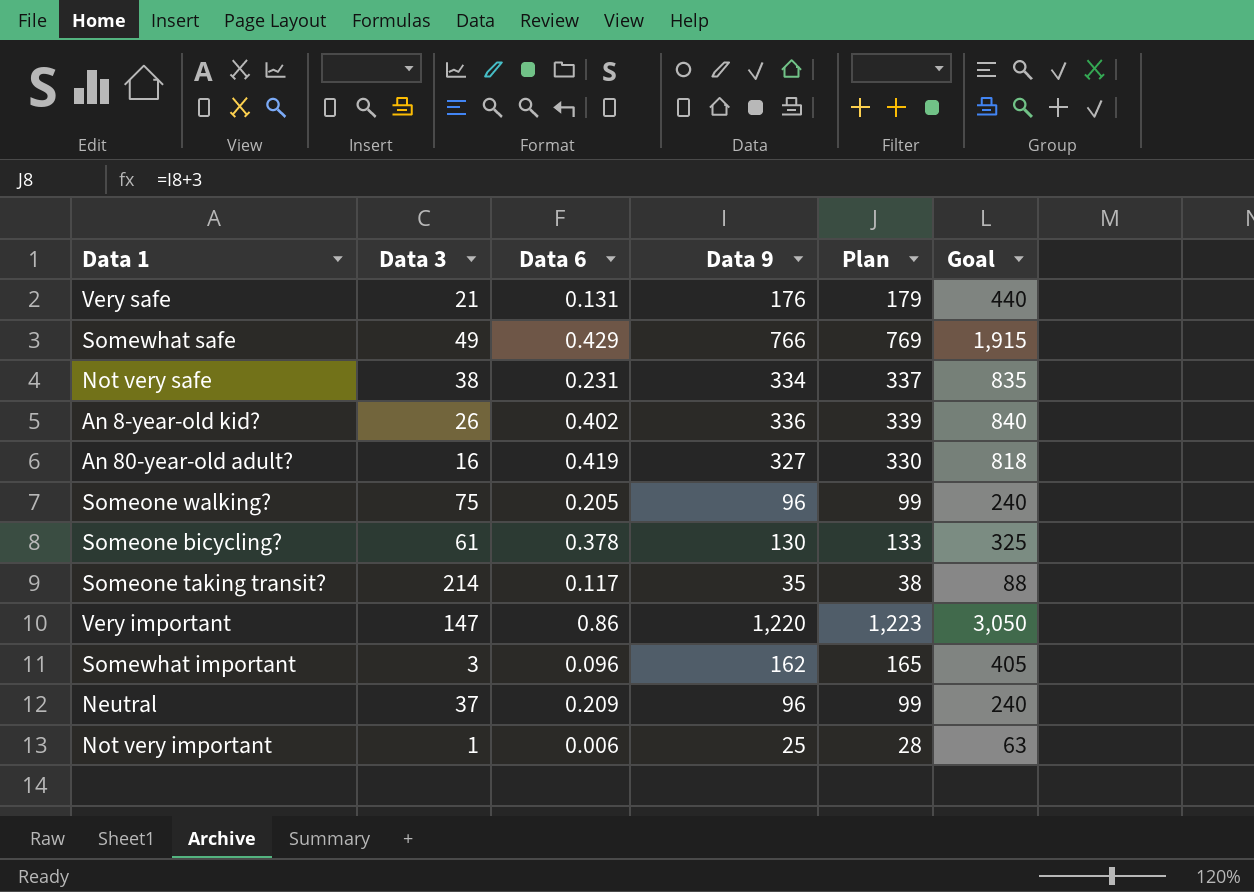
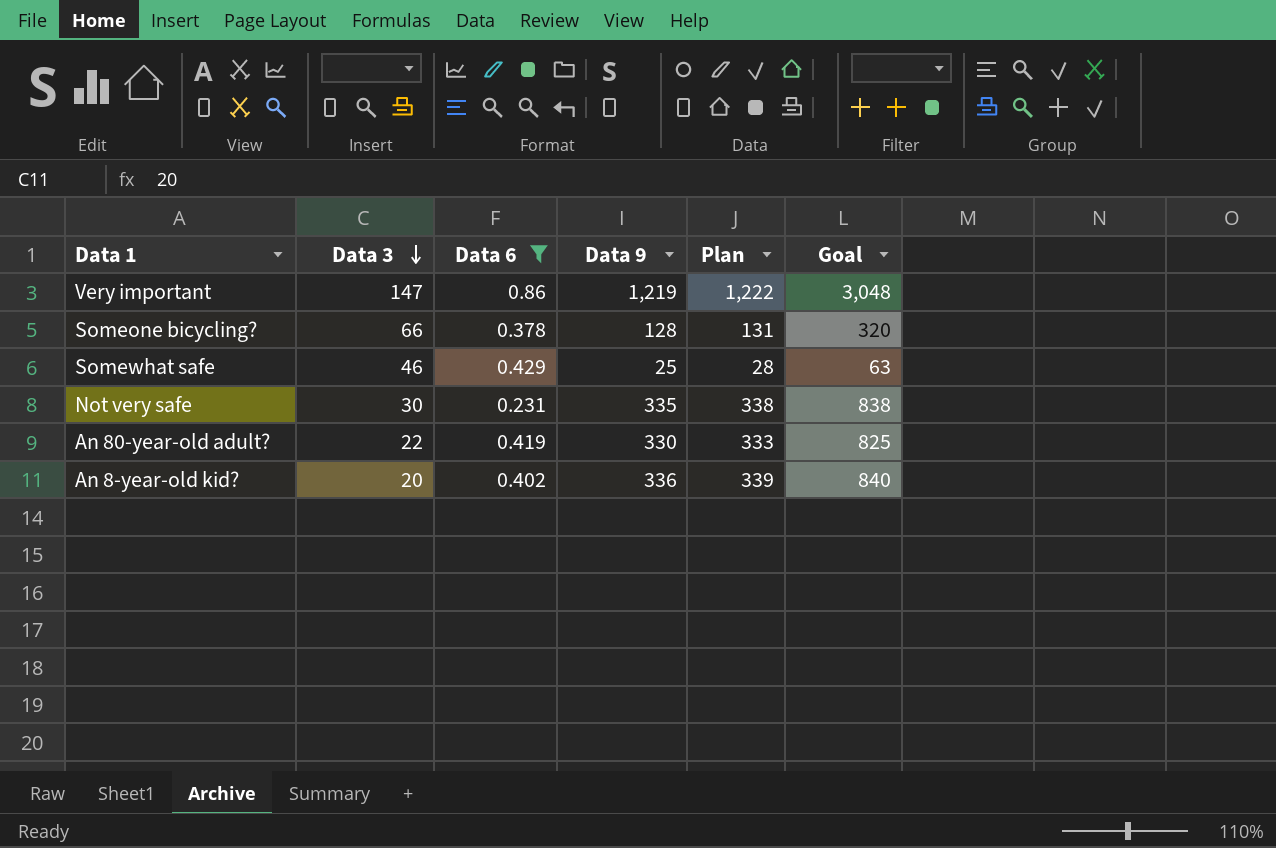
filter: none -> Data 6 >= 0.231
row order: none -> Data 3 descending
Very important | Data 9: 1,220 -> 1,219
Very important | Plan: 1,223 -> 1,222
Very important | Goal: 3,050 -> 3,048
Someone bicycling? | Data 3: 61 -> 66
Someone bicycling? | Data 9: 130 -> 128
Someone bicycling? | Plan: 133 -> 131
Someone bicycling? | Goal: 325 -> 320
Somewhat safe | Data 3: 49 -> 46
Somewhat safe | Data 9: 766 -> 25
Somewhat safe | Plan: 769 -> 28
Somewhat safe | Goal: 1,915 -> 63
Not very safe | Data 3: 38 -> 30
Not very safe | Data 9: 334 -> 335
Not very safe | Plan: 337 -> 338
Not very safe | Goal: 835 -> 838
An 80-year-old adult? | Data 3: 16 -> 22
An 80-year-old adult? | Data 9: 327 -> 330
An 80-year-old adult? | Plan: 330 -> 333
An 80-year-old adult? | Goal: 818 -> 825
An 8-year-old kid? | Data 3: 26 -> 20

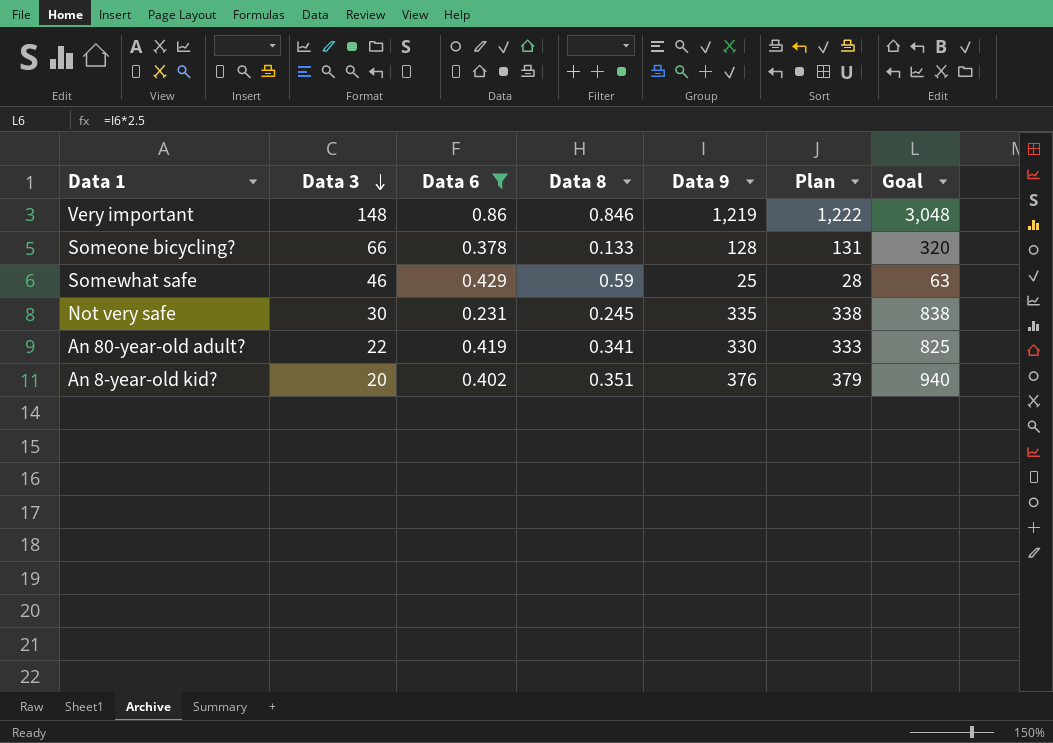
column Data 8 | position: none -> 4
Very important | Data 3: 147 -> 148
An 8-year-old kid? | Data 9: 336 -> 376
An 8-year-old kid? | Plan: 339 -> 379
An 8-year-old kid? | Goal: 840 -> 940

